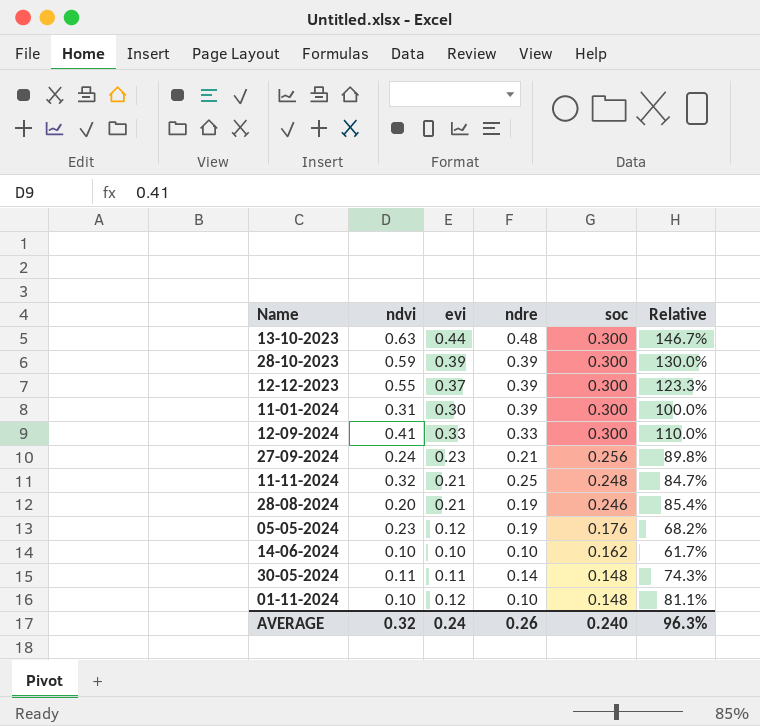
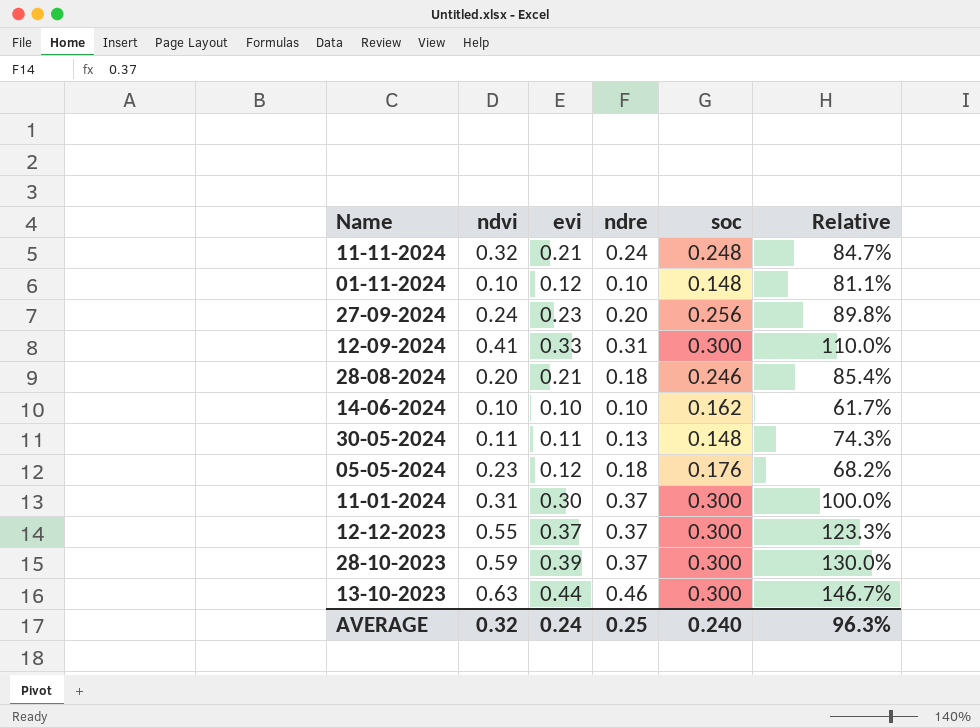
row order: soc descending -> Name descending
11-11-2024 | ndre: 0.25 -> 0.24
27-09-2024 | ndre: 0.21 -> 0.20
12-09-2024 | ndre: 0.33 -> 0.31
28-08-2024 | ndre: 0.19 -> 0.18
30-05-2024 | ndre: 0.14 -> 0.13
05-05-2024 | ndre: 0.19 -> 0.18
11-01-2024 | ndre: 0.39 -> 0.37
12-12-2023 | ndre: 0.39 -> 0.37
28-10-2023 | ndre: 0.39 -> 0.37
13-10-2023 | ndre: 0.48 -> 0.46
AVERAGE | ndre: 0.26 -> 0.25

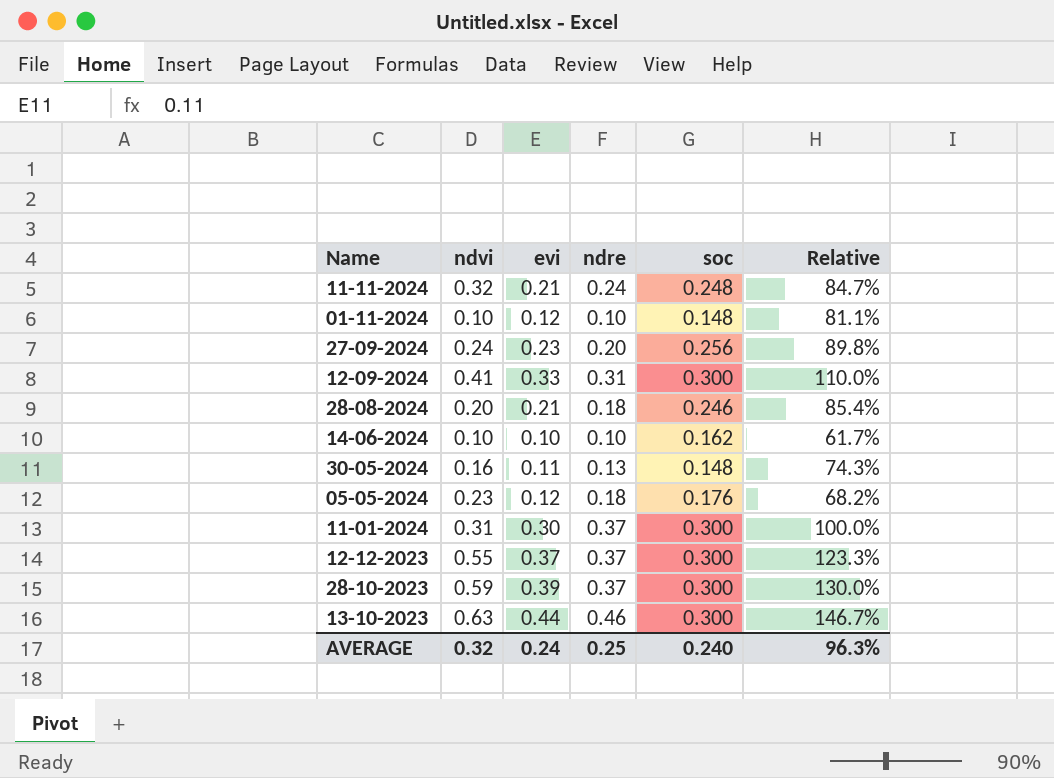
30-05-2024 | ndvi: 0.11 -> 0.16

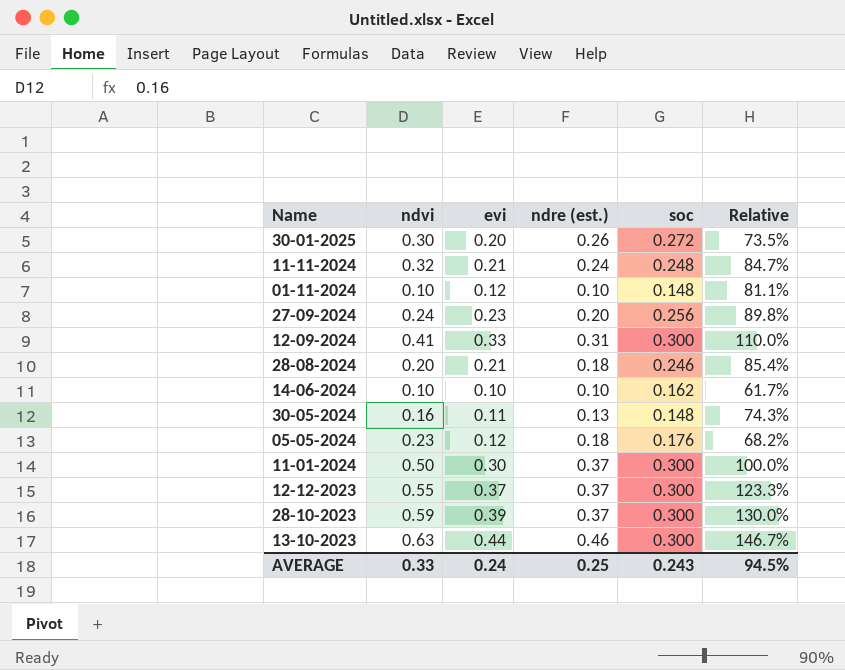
column name: ndre -> ndre (est.)
row 30-01-2025: none -> 0.30 | 0.20 | 0.26 | 0.272 | 73.5%
11-01-2024 | ndvi: 0.31 -> 0.50
AVERAGE | ndvi: 0.32 -> 0.33
AVERAGE | soc: 0.240 -> 0.243
AVERAGE | Relative: 96.3% -> 94.5%

